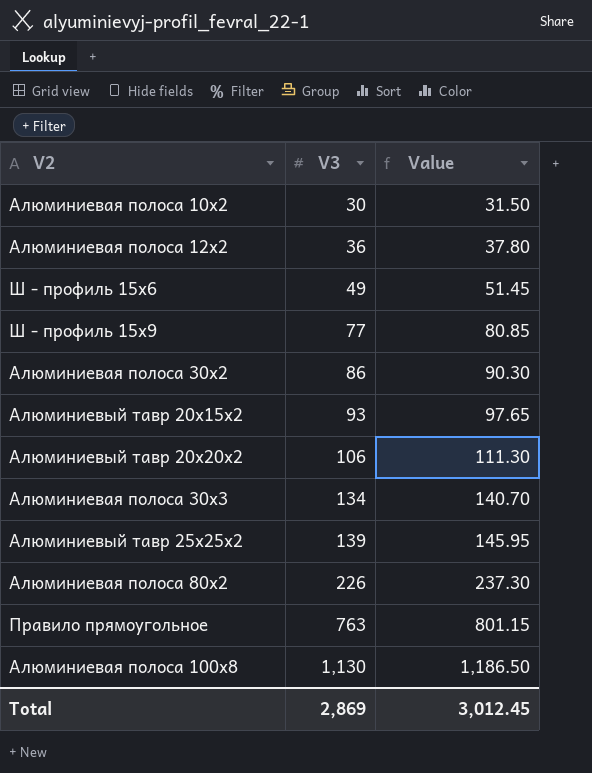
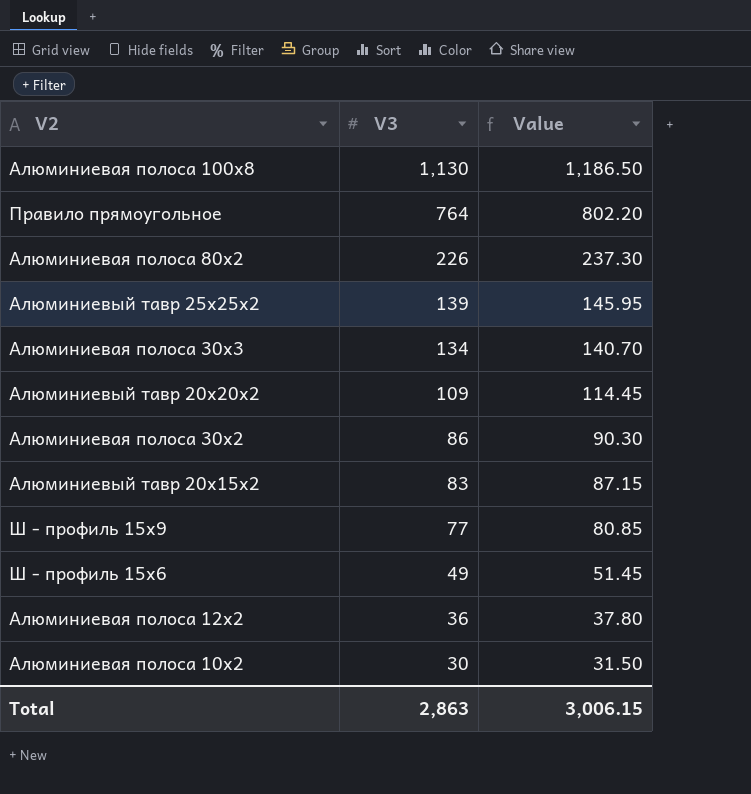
row order: V3 ascending -> V3 descending
Правило прямоугольное | V3: 763 -> 764
Правило прямоугольное | Value: 801.15 -> 802.20
Алюминиевый тавр 20х20х2 | V3: 106 -> 109
Алюминиевый тавр 20х20х2 | Value: 111.30 -> 114.45
Алюминиевый тавр 20х15х2 | V3: 93 -> 83
Алюминиевый тавр 20х15х2 | Value: 97.65 -> 87.15
Total | V3: 2,869 -> 2,863
Total | Value: 3,012.45 -> 3,006.15

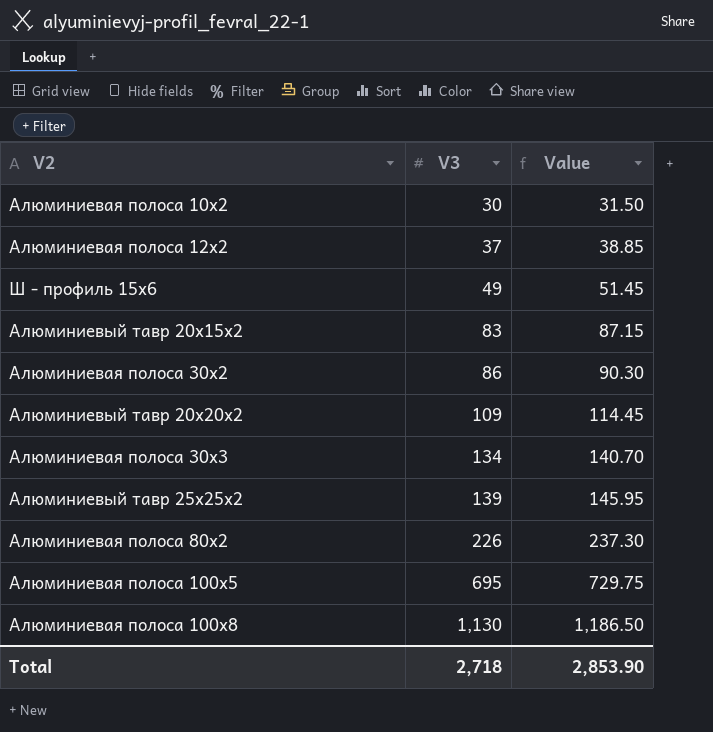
row order: V3 descending -> V3 ascending
row Правило прямоугольное: 764 | 802.20 -> none
row Ш - профиль 15х9: 77 | 80.85 -> none
Алюминиевая полоса 12х2 | V3: 36 -> 37
Алюминиевая полоса 12х2 | Value: 37.80 -> 38.85
row Алюминиевая полоса 100х5: none -> 695 | 729.75
Total | V3: 2,863 -> 2,718
Total | Value: 3,006.15 -> 2,853.90

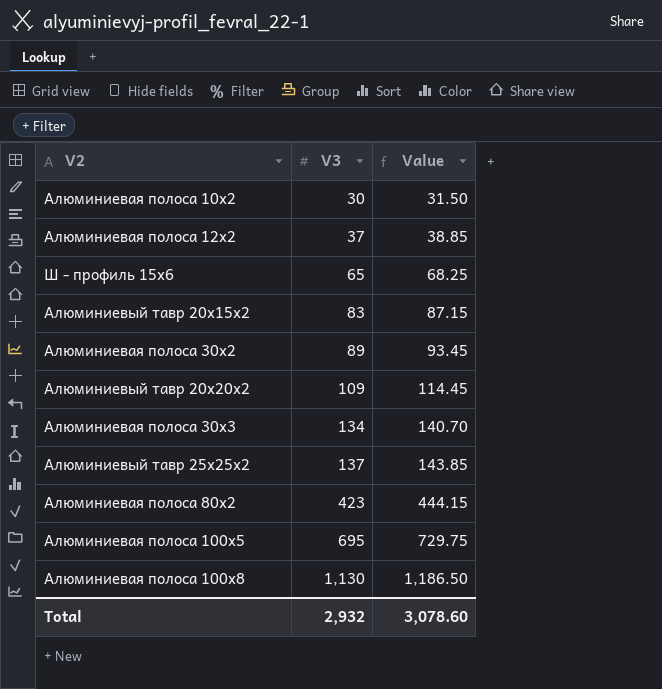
Ш - профиль 15х6 | V3: 49 -> 65
Ш - профиль 15х6 | Value: 51.45 -> 68.25
Алюминиевая полоса 30х2 | V3: 86 -> 89
Алюминиевая полоса 30х2 | Value: 90.30 -> 93.45
Алюминиевый тавр 25х25х2 | V3: 139 -> 137
Алюминиевый тавр 25х25х2 | Value: 145.95 -> 143.85
Алюминиевая полоса 80х2 | V3: 226 -> 423
Алюминиевая полоса 80х2 | Value: 237.30 -> 444.15
Total | V3: 2,718 -> 2,932
Total | Value: 2,853.90 -> 3,078.60

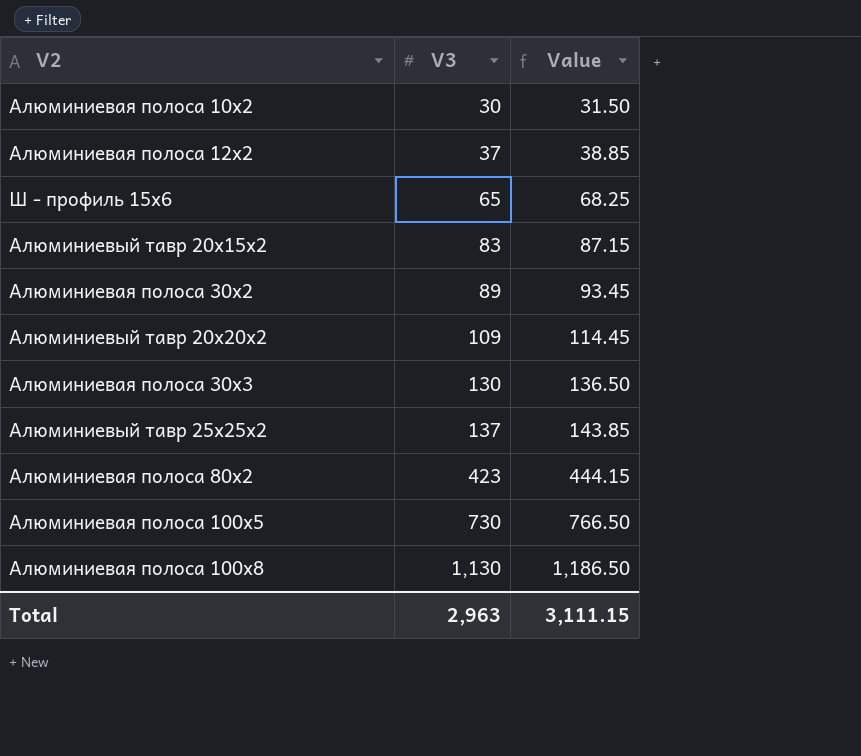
Алюминиевая полоса 30х3 | V3: 134 -> 130
Алюминиевая полоса 30х3 | Value: 140.70 -> 136.50
Алюминиевая полоса 100х5 | V3: 695 -> 730
Алюминиевая полоса 100х5 | Value: 729.75 -> 766.50
Total | V3: 2,932 -> 2,963
Total | Value: 3,078.60 -> 3,111.15

